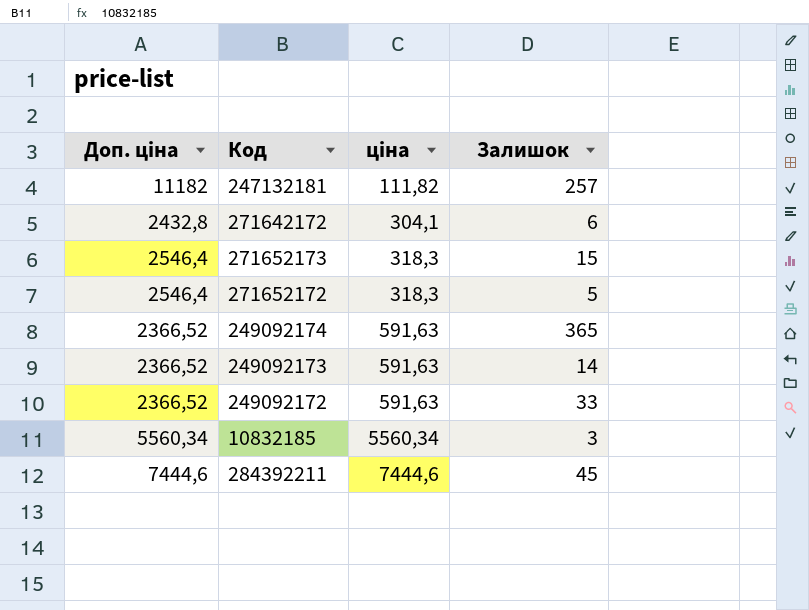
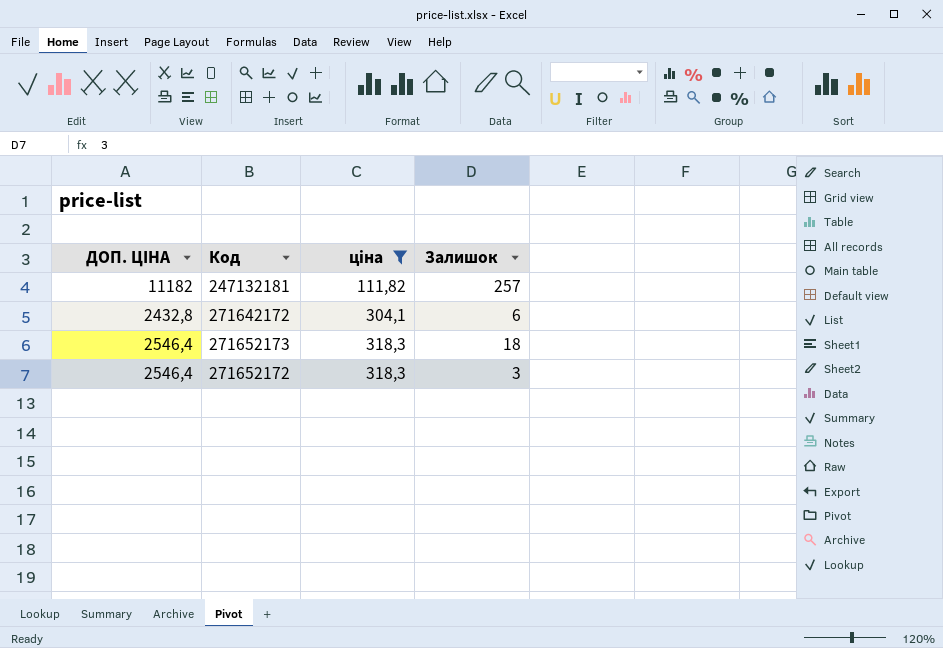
filter: none -> ціна <= 318,3
column name: Доп. ціна -> ДОП. ЦІНА
271652173 | Залишок: 15 -> 18
271652172 | Залишок: 5 -> 3

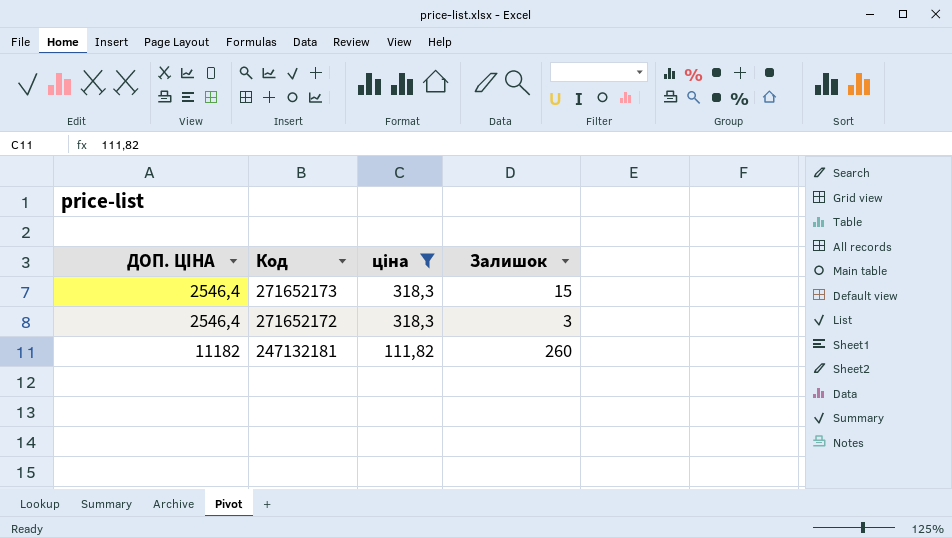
row order: ціна ascending -> ДОП. ЦІНА ascending
row 271642172: 2432,8 | 304,1 | 6 -> none
271652173 | Залишок: 18 -> 15
247132181 | Залишок: 257 -> 260

